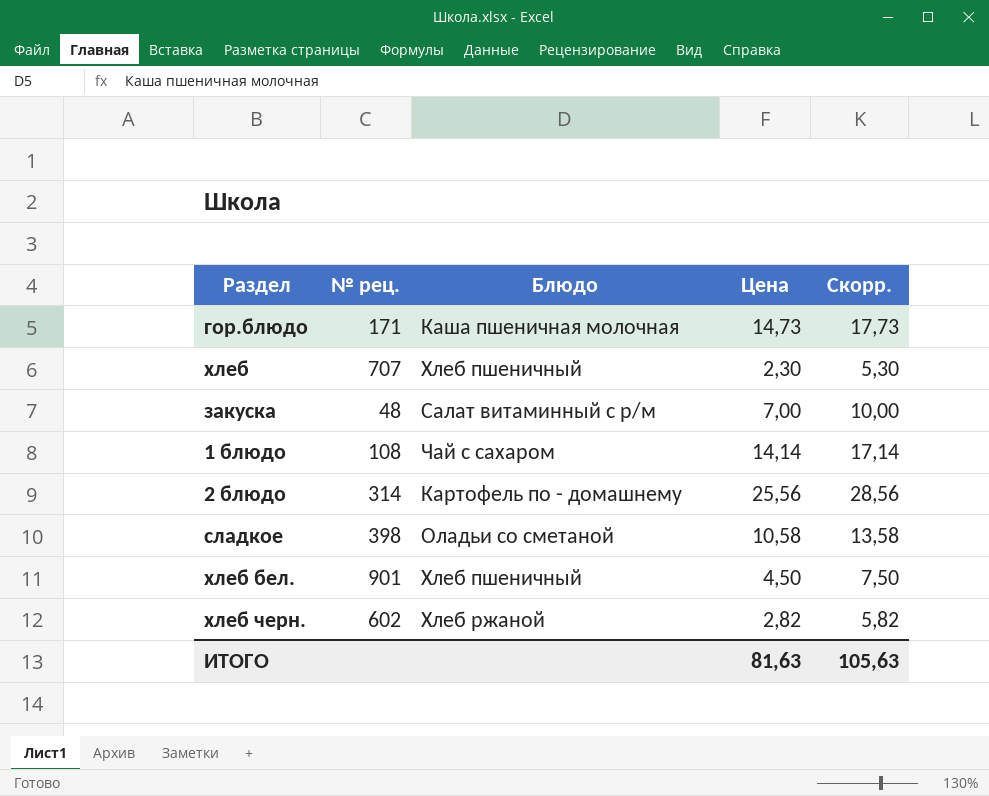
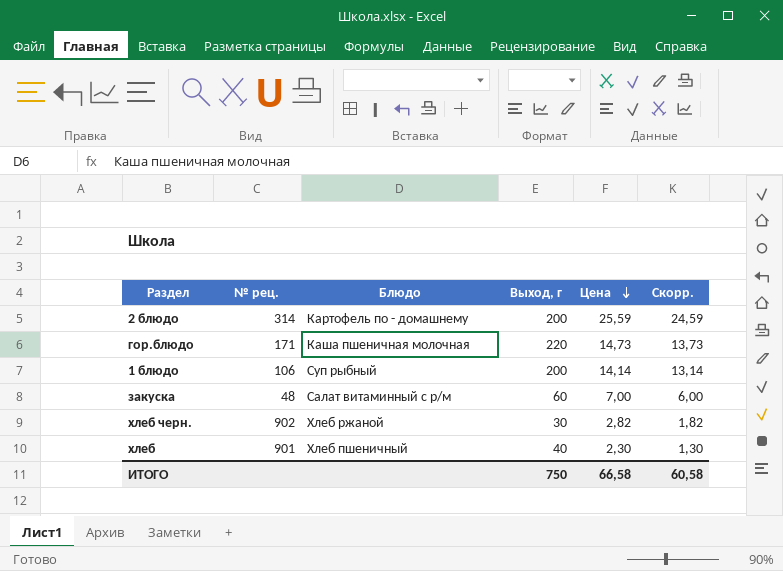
row order: none -> Цена descending
column Выход, г | position: none -> 4
column Скорр. | formula: [Цена] + 3 -> [Цена] - 1
row сладкое: 398 | Оладьи со сметаной | 10,58 | 13,58 -> none
row хлеб бел.: 901 | Хлеб пшеничный | 4,50 | 7,50 -> none
2 блюдо | Цена: 25,56 -> 25,59
1 блюдо | № рец.: 108 -> 106
1 блюдо | Блюдо: Чай с сахаром -> Суп рыбный
хлеб черн. | № рец.: 602 -> 902
хлеб | № рец.: 707 -> 901
ИТОГО | Цена: 81,63 -> 66,58
ИТОГО | Скорр.: 105,63 -> 60,58

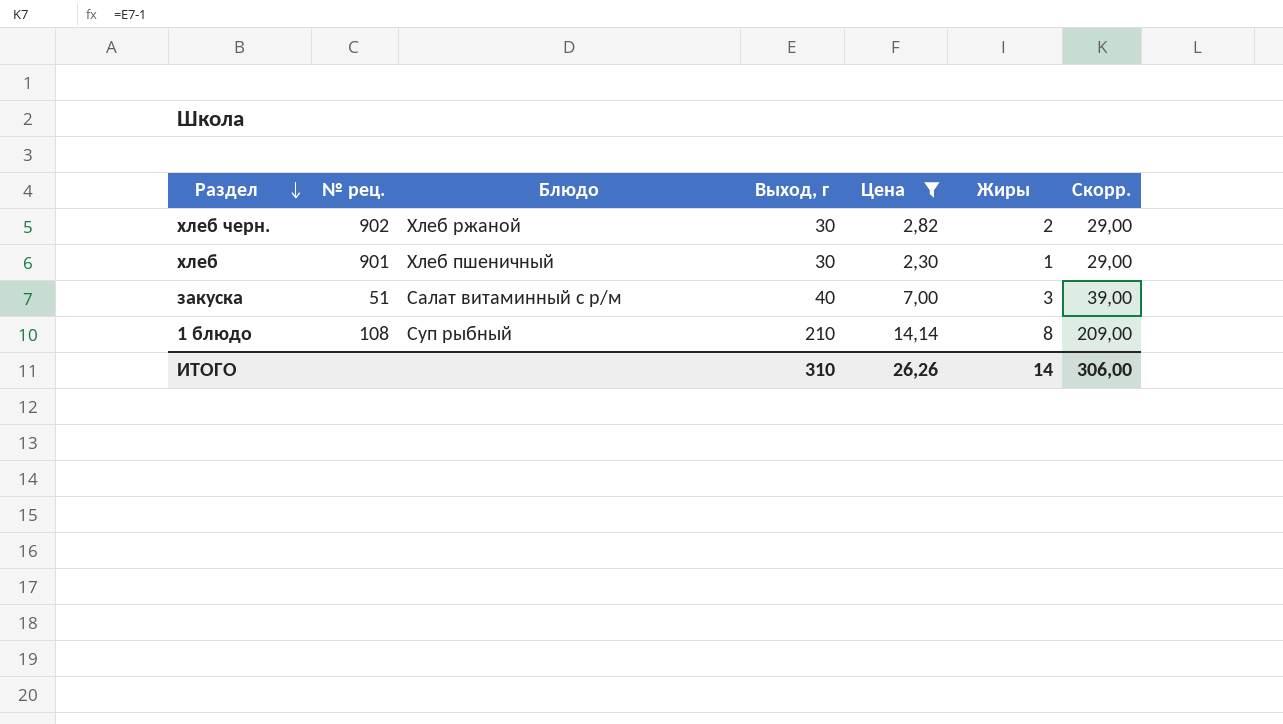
filter: none -> Цена <= 14,14
row order: Цена descending -> Раздел descending
column Жиры | position: none -> 6
column Скорр. | formula: [Цена] - 1 -> [Выход, г] - 1
хлеб | Выход, г: 40 -> 30
закуска | № рец.: 48 -> 51
закуска | Выход, г: 60 -> 40
1 блюдо | № рец.: 106 -> 108
1 блюдо | Выход, г: 200 -> 210
ИТОГО | Выход, г: 750 -> 310
ИТОГО | Цена: 66,58 -> 26,26
ИТОГО | Скорр.: 60,58 -> 306,00

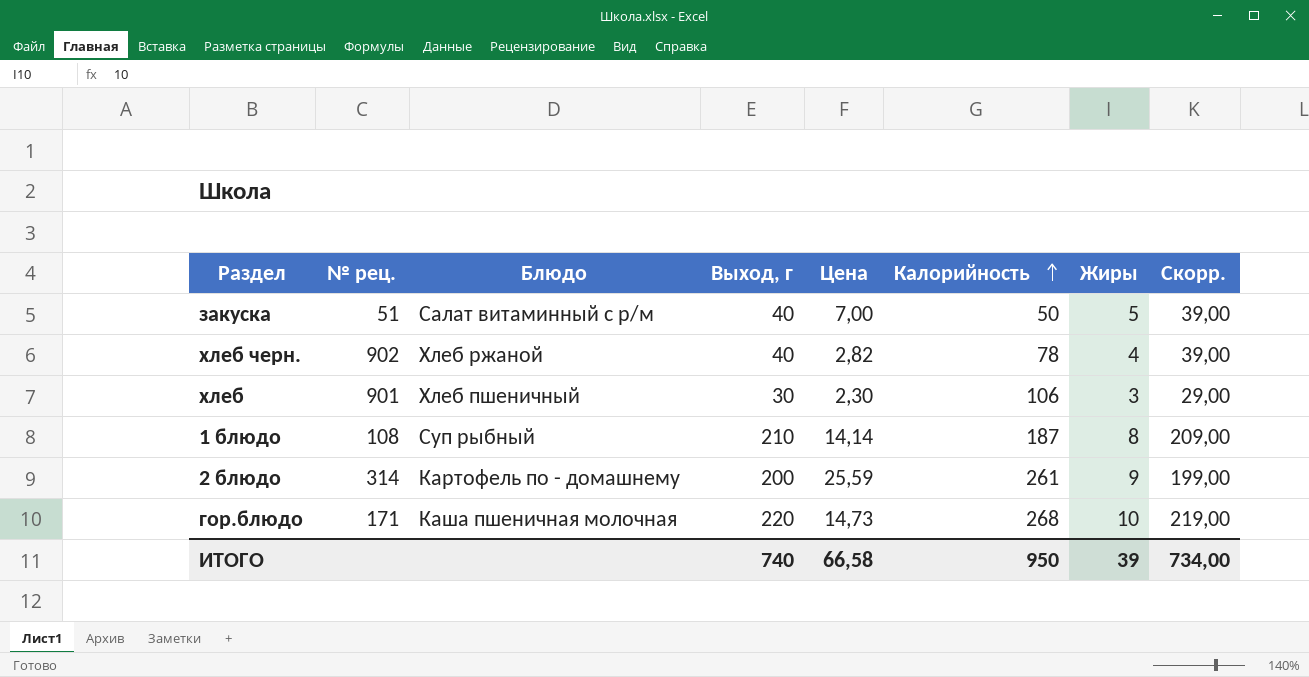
filter: Цена <= 14,14 -> none
row order: Раздел descending -> Калорийность ascending
column Калорийность | position: none -> 6
закуска | Жиры: 3 -> 5
хлеб черн. | Выход, г: 30 -> 40
хлеб черн. | Жиры: 2 -> 4
хлеб черн. | Скорр.: 29,00 -> 39,00
хлеб | Жиры: 1 -> 3
ИТОГО | Выход, г: 310 -> 740
ИТОГО | Цена: 26,26 -> 66,58
ИТОГО | Жиры: 14 -> 39
ИТОГО | Скорр.: 306,00 -> 734,00

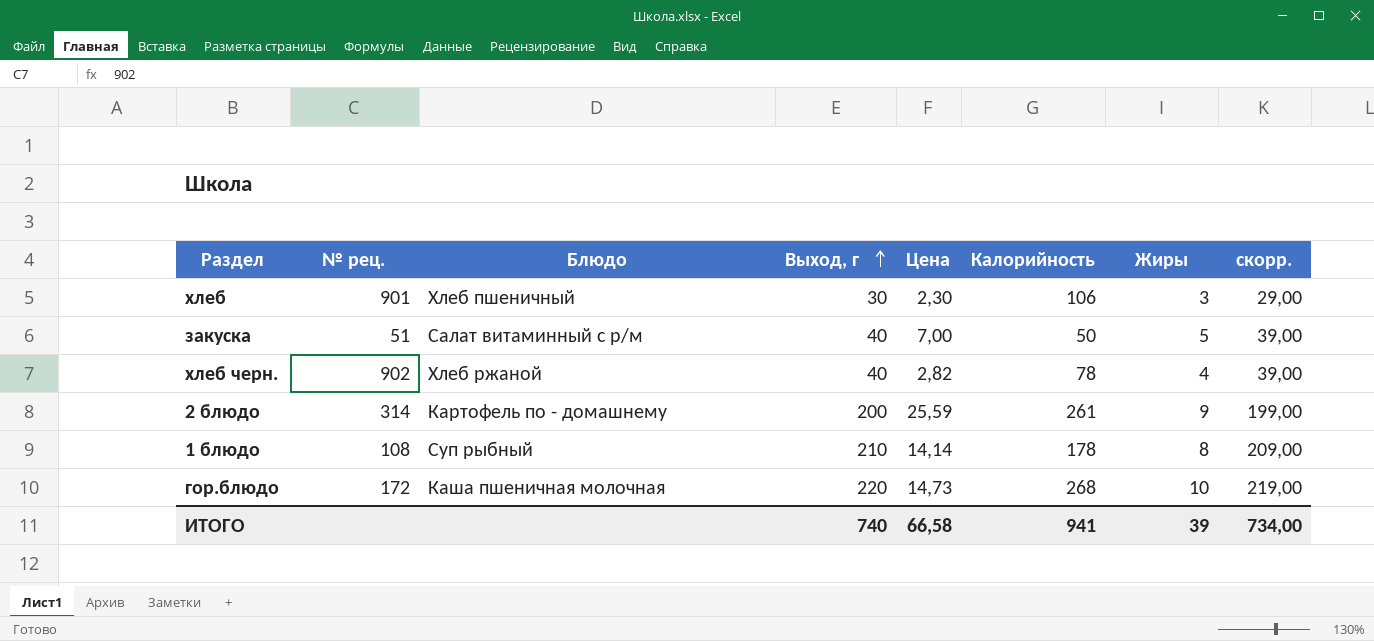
row order: Калорийность ascending -> Выход, г ascending
column name: Скорр. -> скорр.
1 блюдо | Калорийность: 187 -> 178
гор.блюдо | № рец.: 171 -> 172
ИТОГО | Калорийность: 950 -> 941

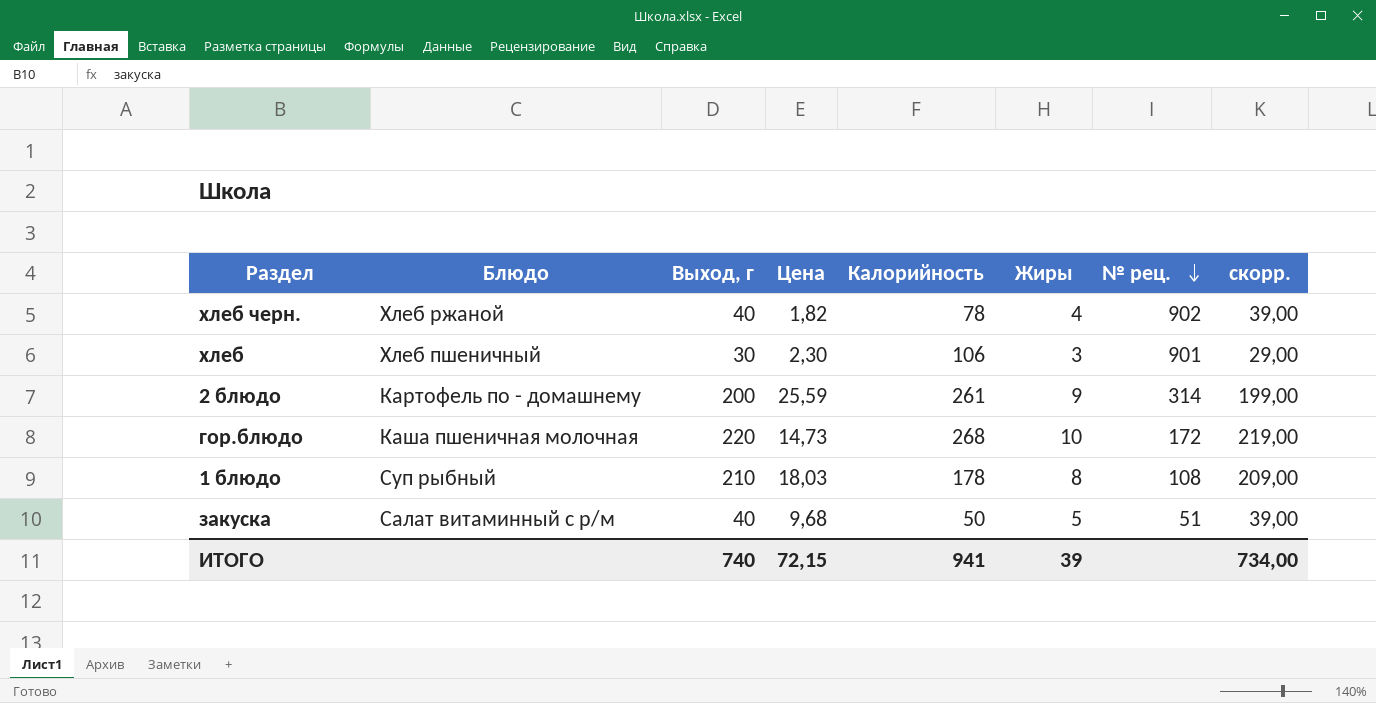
row order: Выход, г ascending -> № рец. descending
column № рец. | position: 2 -> 7
хлеб черн. | Цена: 2,82 -> 1,82
1 блюдо | Цена: 14,14 -> 18,03
закуска | Цена: 7,00 -> 9,68
ИТОГО | Цена: 66,58 -> 72,15

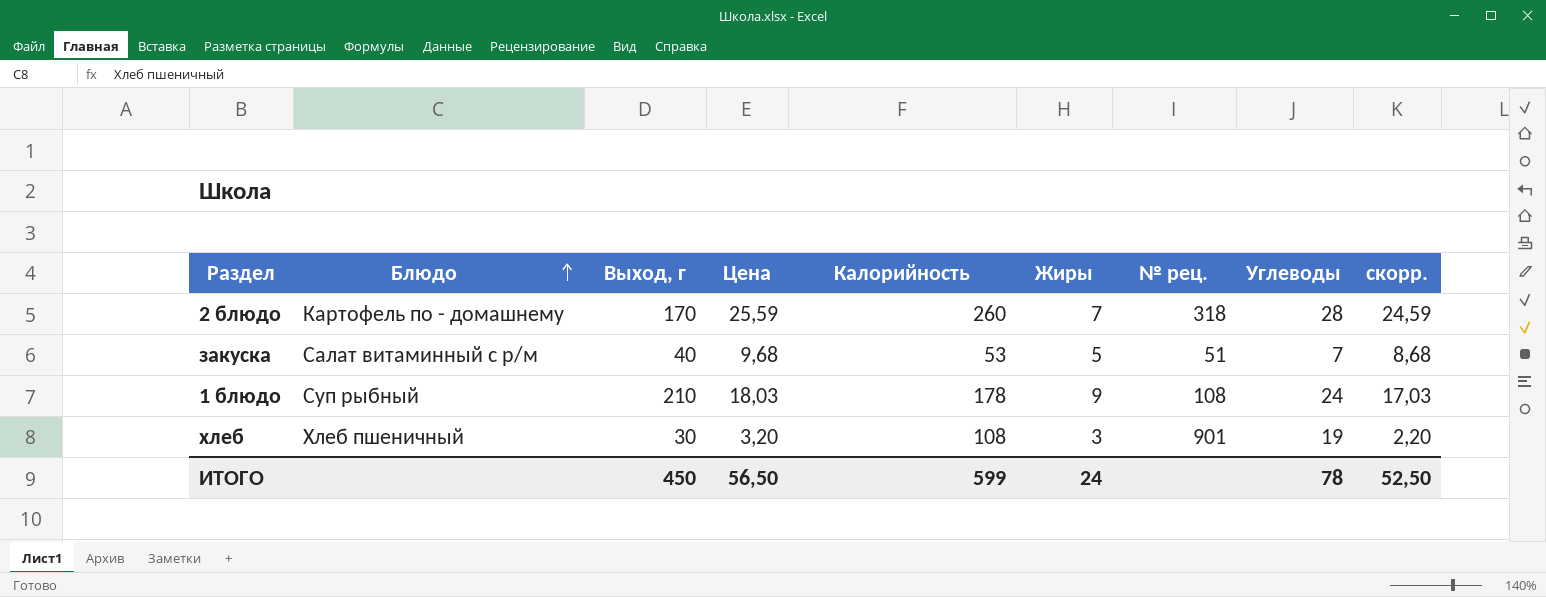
row order: № рец. descending -> Блюдо ascending
column Углеводы | position: none -> 8
column скорр. | formula: [Выход, г] - 1 -> [Цена] - 1
row хлеб черн.: Хлеб ржаной | 40 | 1,82 | 78 | 4 | 902 | 39,00 -> none
row гор.блюдо: Каша пшеничная молочная | 220 | 14,73 | 268 | 10 | 172 | 219,00 -> none
2 блюдо | Выход, г: 200 -> 170
2 блюдо | Калорийность: 261 -> 260
2 блюдо | Жиры: 9 -> 7
2 блюдо | № рец.: 314 -> 318
закуска | Калорийность: 50 -> 53
1 блюдо | Жиры: 8 -> 9
хлеб | Цена: 2,30 -> 3,20
хлеб | Калорийность: 106 -> 108
ИТОГО | Выход, г: 740 -> 450
ИТОГО | Цена: 72,15 -> 56,50
ИТОГО | Калорийность: 941 -> 599
ИТОГО | Жиры: 39 -> 24
ИТОГО | скорр.: 734,00 -> 52,50

